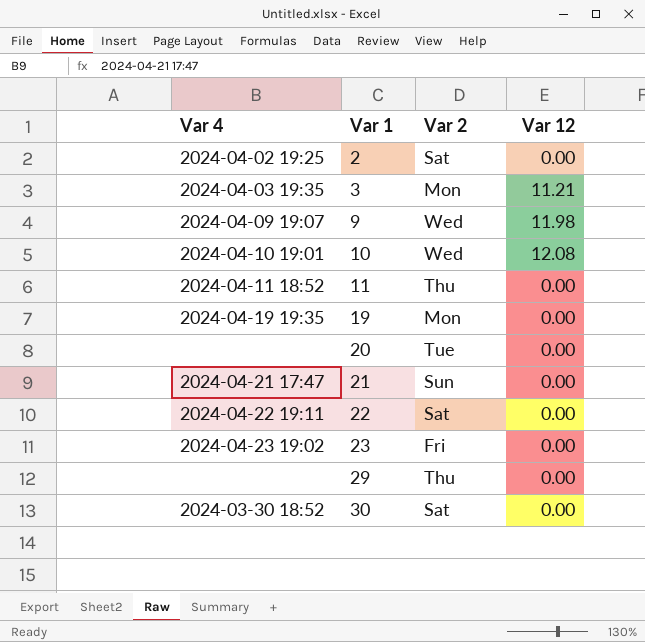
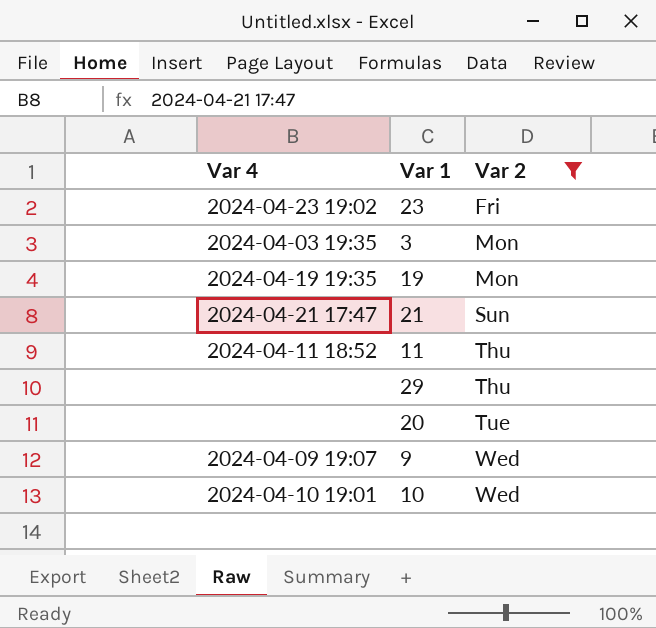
filter: none -> Var 2 != Sat
row order: Var 1 ascending -> Var 2 ascending
column Var 12 | position: 4 -> none

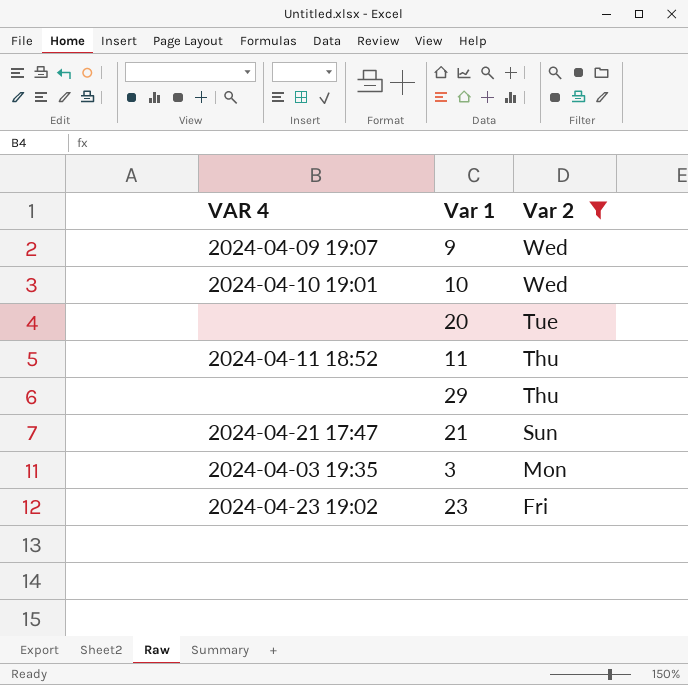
row order: Var 2 ascending -> Var 2 descending
column name: Var 4 -> VAR 4
row 19: 2024-04-19 19:35 | Mon -> none

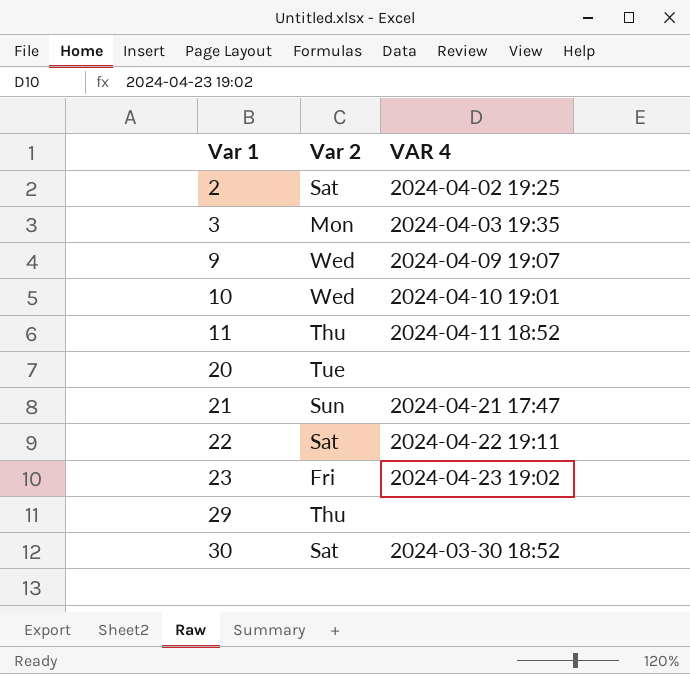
filter: Var 2 != Sat -> none
row order: Var 2 descending -> Var 1 ascending
column VAR 4 | position: 1 -> 3

